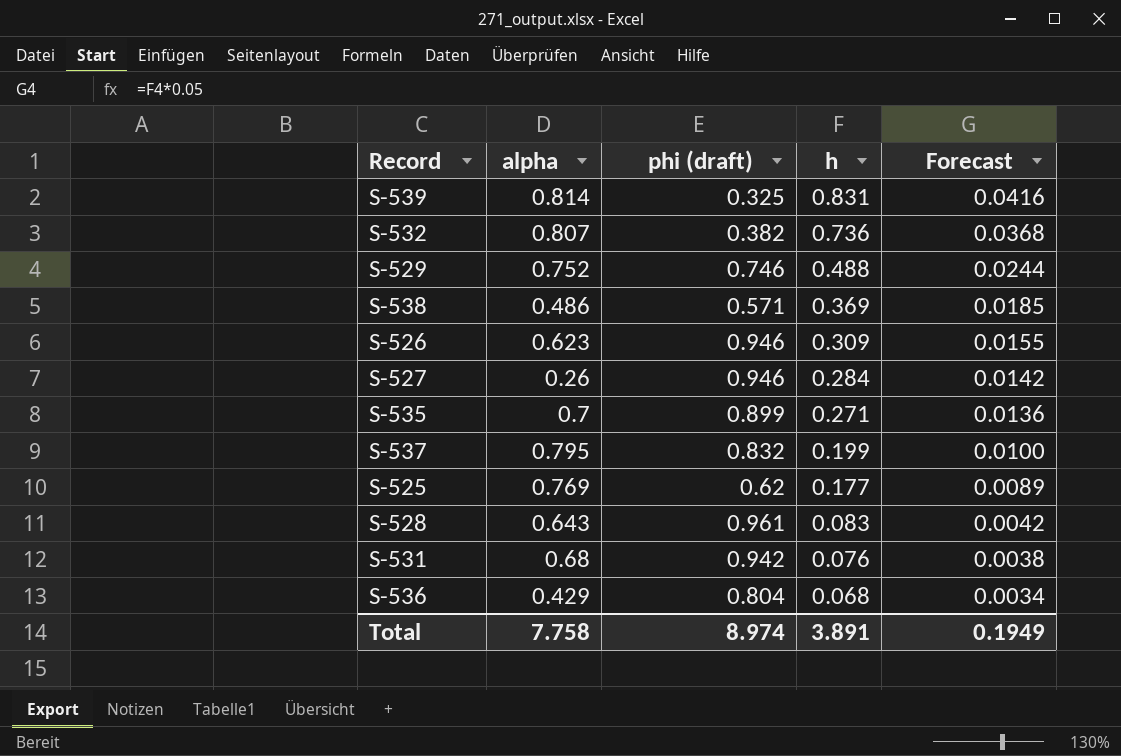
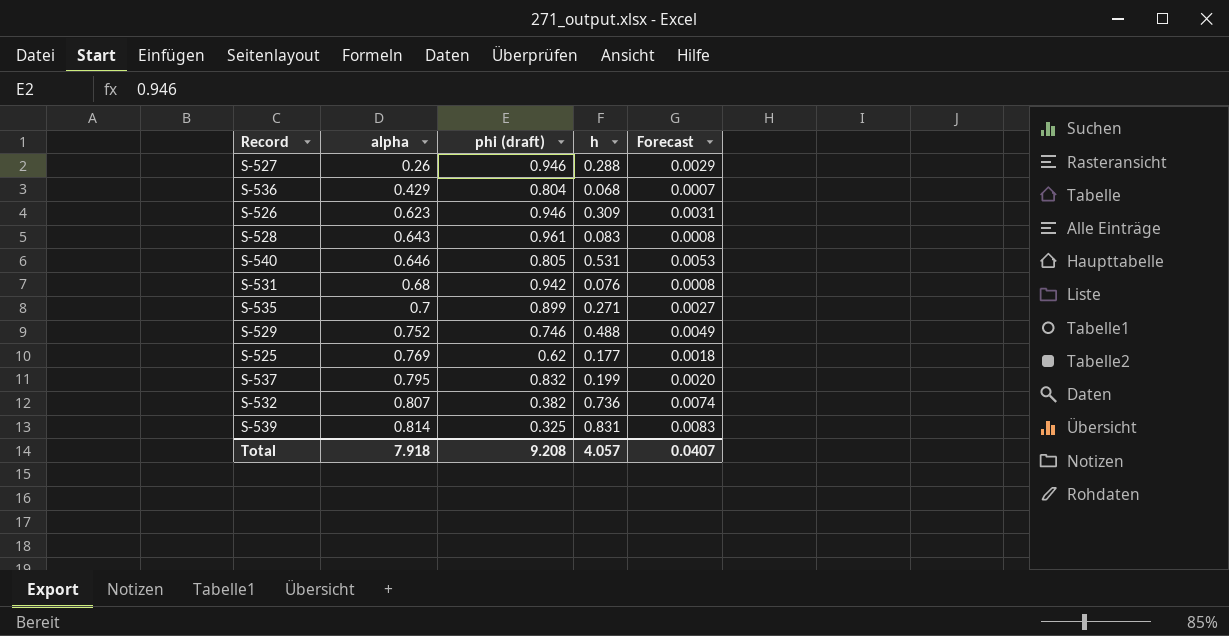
row order: h descending -> alpha ascending
column Forecast | formula: [h] * 0.05 -> [h] * 0.01
row S-538: 0.486 | 0.571 | 0.369 | 0.0185 -> none
S-527 | h: 0.284 -> 0.288
row S-540: none -> 0.646 | 0.805 | 0.531 | 0.0053
Total | alpha: 7.758 -> 7.918
Total | phi (draft): 8.974 -> 9.208
Total | h: 3.891 -> 4.057
Total | Forecast: 0.1949 -> 0.0407

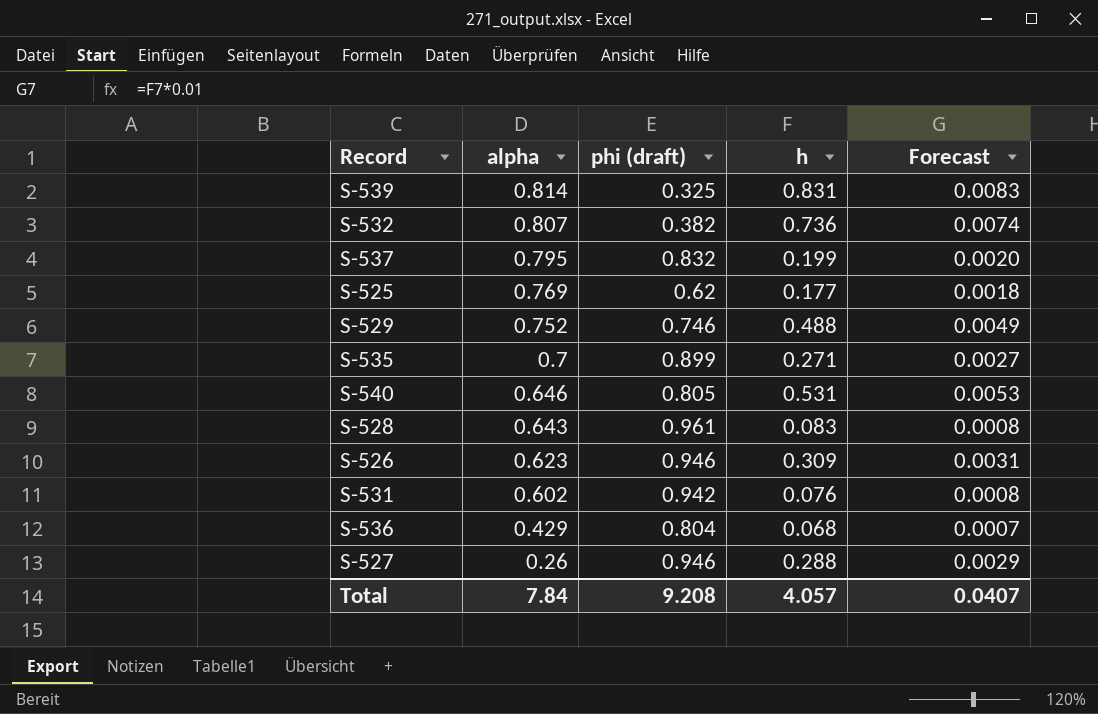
row order: alpha ascending -> alpha descending
S-531 | alpha: 0.68 -> 0.602
Total | alpha: 7.918 -> 7.84

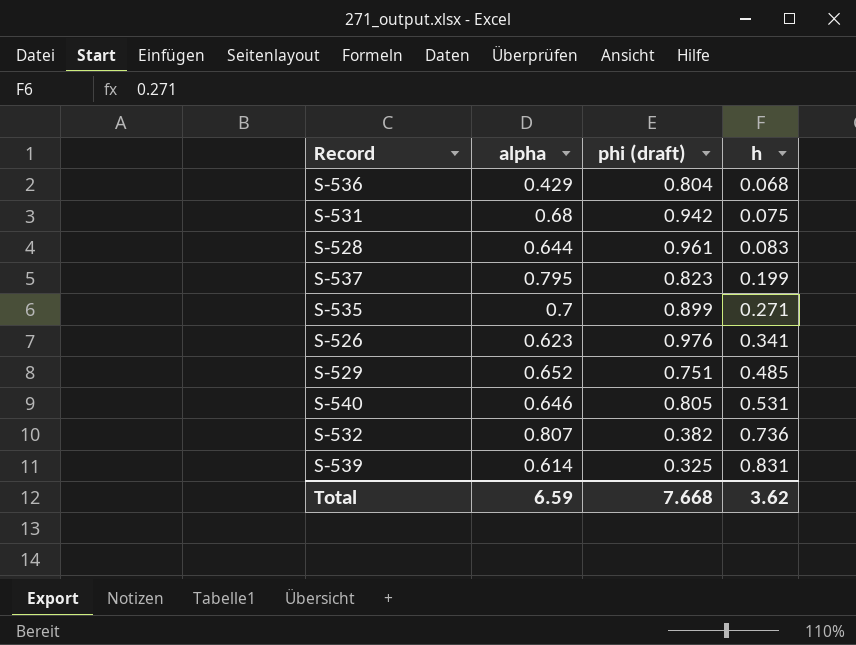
row order: alpha descending -> h ascending
column Forecast | formula: [h] * 0.01 -> none
row S-525: 0.769 | 0.62 | 0.177 | 0.0018 -> none
row S-527: 0.26 | 0.946 | 0.288 | 0.0029 -> none
S-531 | alpha: 0.602 -> 0.68
S-531 | h: 0.076 -> 0.075
S-528 | alpha: 0.643 -> 0.644
S-537 | phi (draft): 0.832 -> 0.823
S-526 | phi (draft): 0.946 -> 0.976
S-526 | h: 0.309 -> 0.341
S-529 | alpha: 0.752 -> 0.652
S-529 | phi (draft): 0.746 -> 0.751
S-529 | h: 0.488 -> 0.485
S-539 | alpha: 0.814 -> 0.614
Total | alpha: 7.84 -> 6.59
Total | phi (draft): 9.208 -> 7.668
Total | h: 4.057 -> 3.62

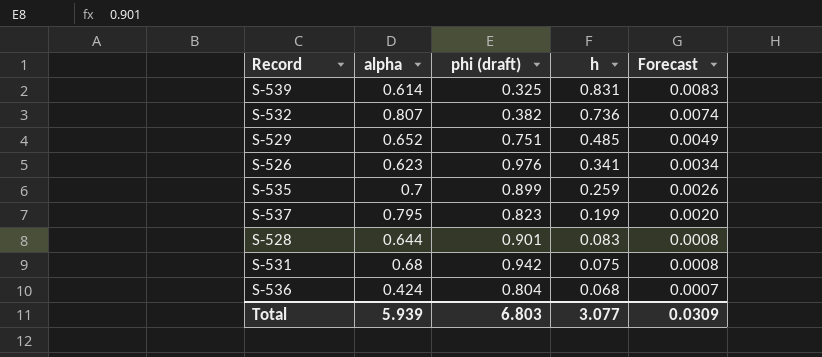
row order: h ascending -> h descending
column Forecast | formula: none -> [h] * 0.01
row S-540: 0.646 | 0.805 | 0.531 -> none
S-535 | h: 0.271 -> 0.259
S-528 | phi (draft): 0.961 -> 0.901
S-536 | alpha: 0.429 -> 0.424
Total | alpha: 6.59 -> 5.939
Total | phi (draft): 7.668 -> 6.803
Total | h: 3.62 -> 3.077

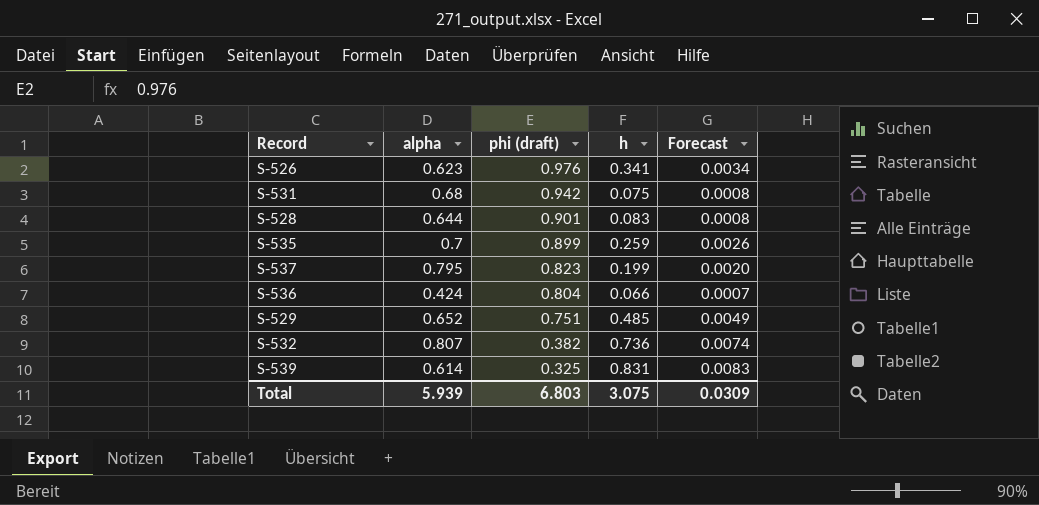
row order: h descending -> phi (draft) descending
S-536 | h: 0.068 -> 0.066
Total | h: 3.077 -> 3.075

